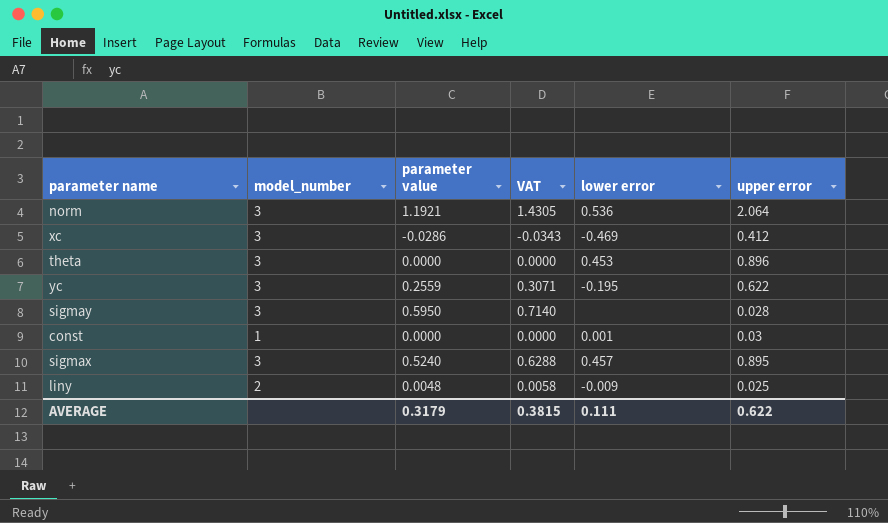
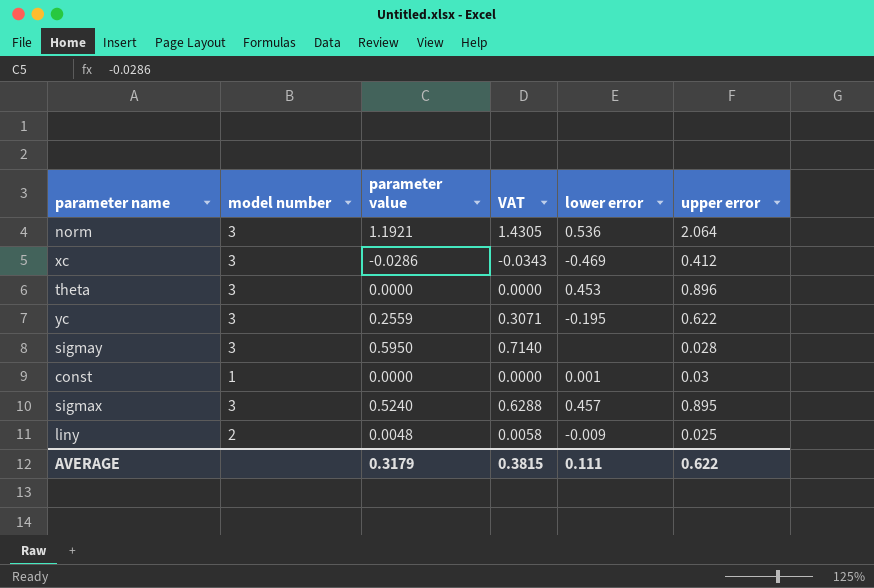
column name: model_number -> model number

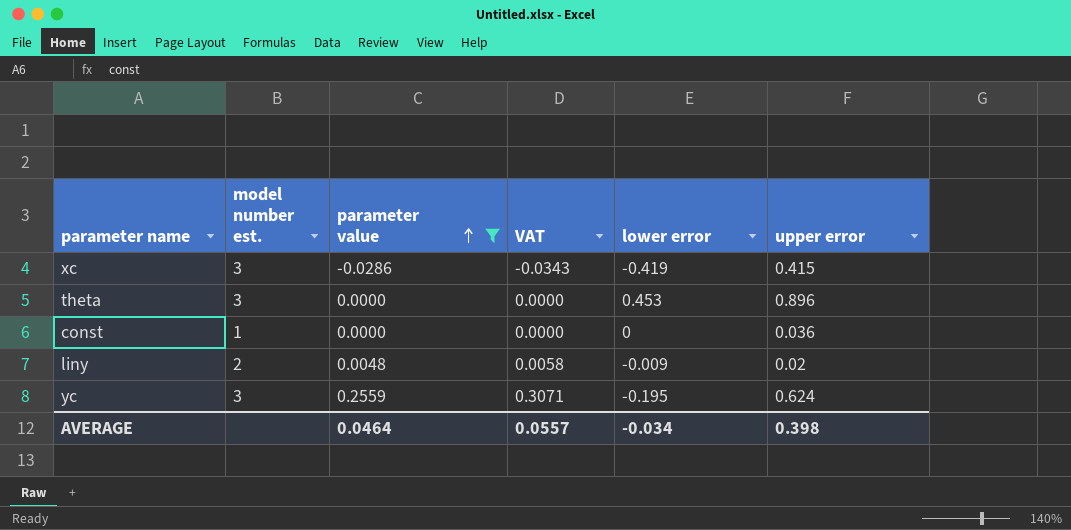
filter: none -> parameter value <= 0.2559
row order: none -> parameter value ascending
column name: model number -> model number est.
xc | lower error: -0.469 -> -0.419
xc | upper error: 0.412 -> 0.415
const | lower error: 0.001 -> 0
const | upper error: 0.03 -> 0.036
liny | upper error: 0.025 -> 0.02
yc | upper error: 0.622 -> 0.624
AVERAGE | parameter value: 0.3179 -> 0.0464
AVERAGE | VAT: 0.3815 -> 0.0557
AVERAGE | lower error: 0.111 -> -0.034
AVERAGE | upper error: 0.622 -> 0.398

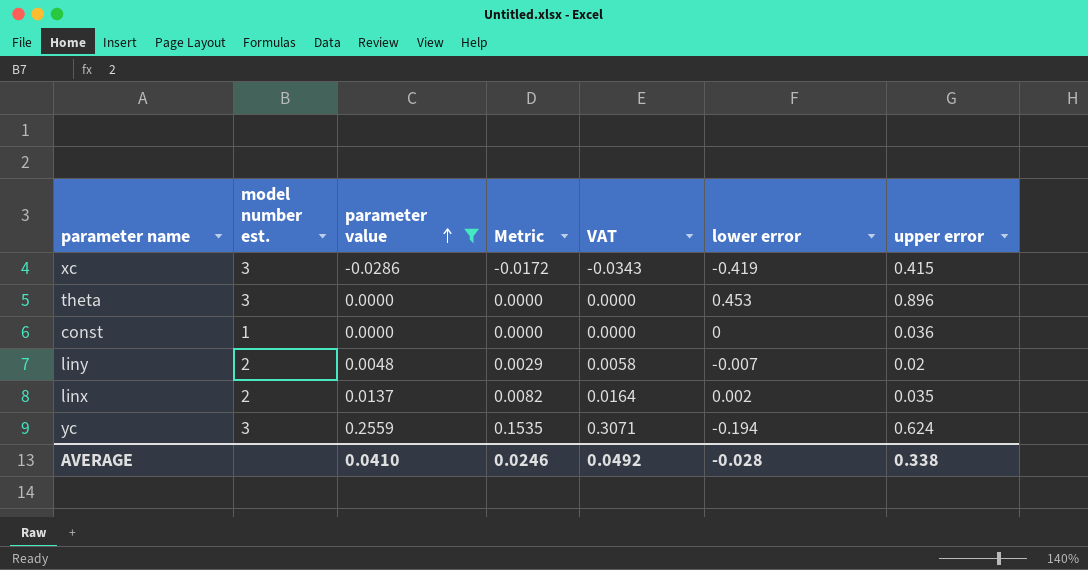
column Metric | formula: none -> [parameter value] * 0.6
liny | lower error: -0.009 -> -0.007
row linx: none -> 2 | 0.0137 | 0.0082 | 0.0164 | 0.002 | 0.035
yc | lower error: -0.195 -> -0.194
AVERAGE | parameter value: 0.0464 -> 0.0410
AVERAGE | VAT: 0.0557 -> 0.0492
AVERAGE | lower error: -0.034 -> -0.028
AVERAGE | upper error: 0.398 -> 0.338

